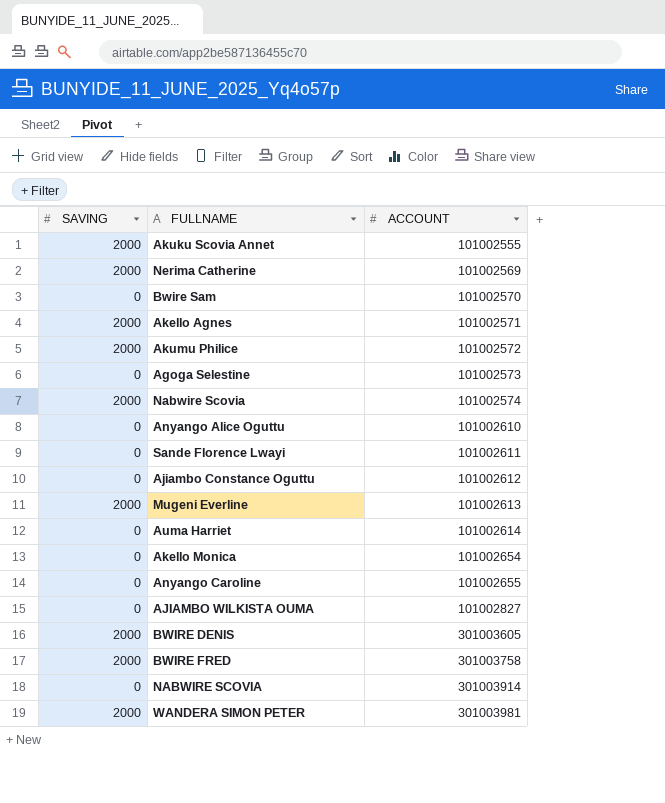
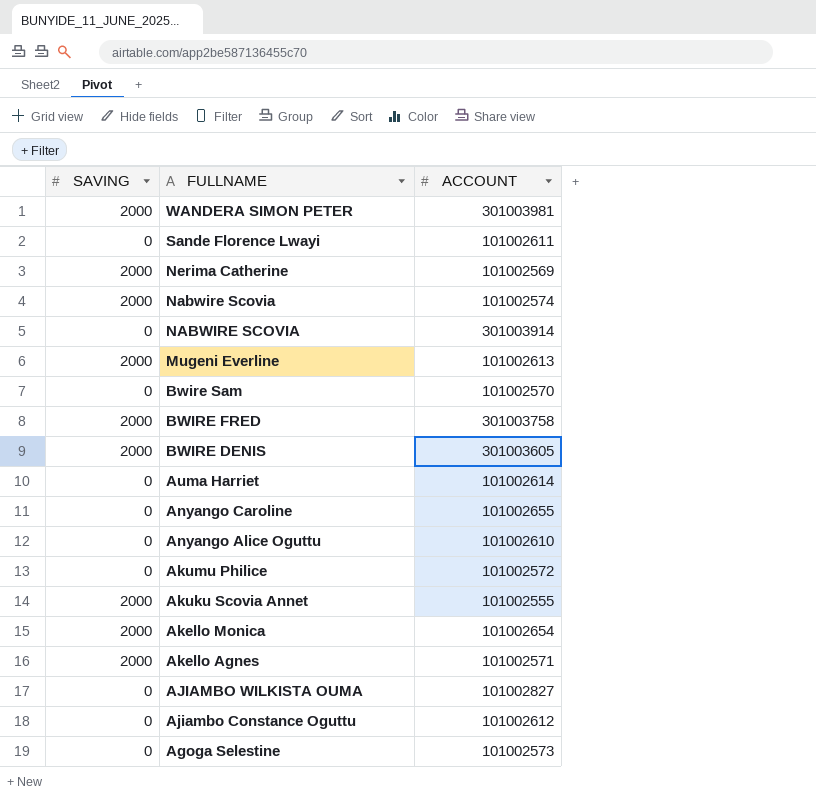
row order: ACCOUNT ascending -> FULLNAME descending
Akumu Philice | SAVING: 2000 -> 0
Akello Monica | SAVING: 0 -> 2000

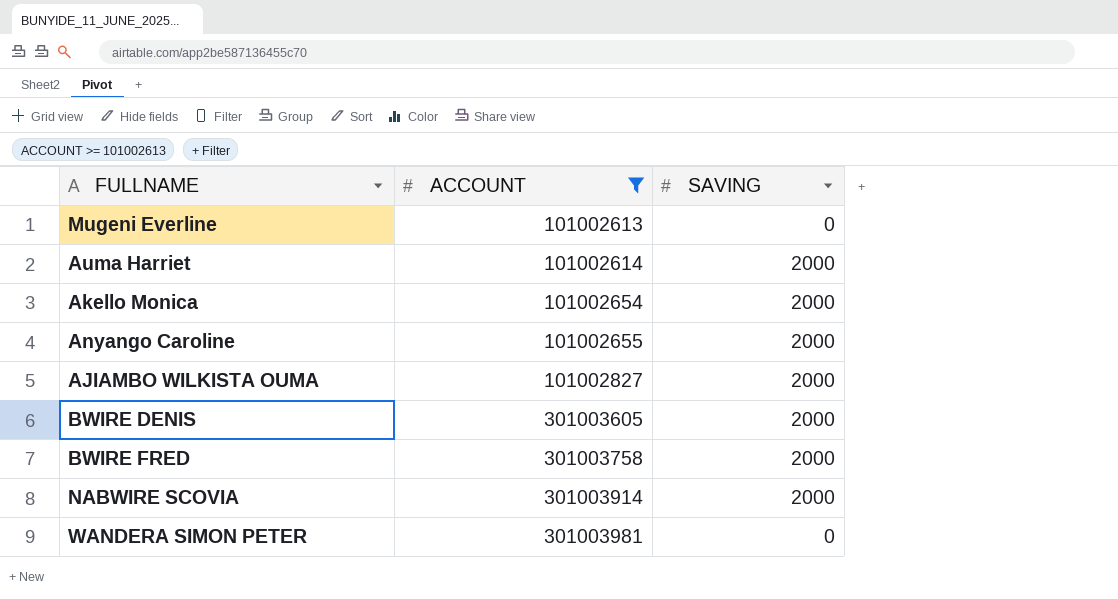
filter: none -> ACCOUNT >= 101002613
row order: FULLNAME descending -> ACCOUNT ascending
column SAVING | position: 1 -> 3
Mugeni Everline | SAVING: 2000 -> 0
Auma Harriet | SAVING: 0 -> 2000
Anyango Caroline | SAVING: 0 -> 2000
AJIAMBO WILKISTA OUMA | SAVING: 0 -> 2000
NABWIRE SCOVIA | SAVING: 0 -> 2000
WANDERA SIMON PETER | SAVING: 2000 -> 0

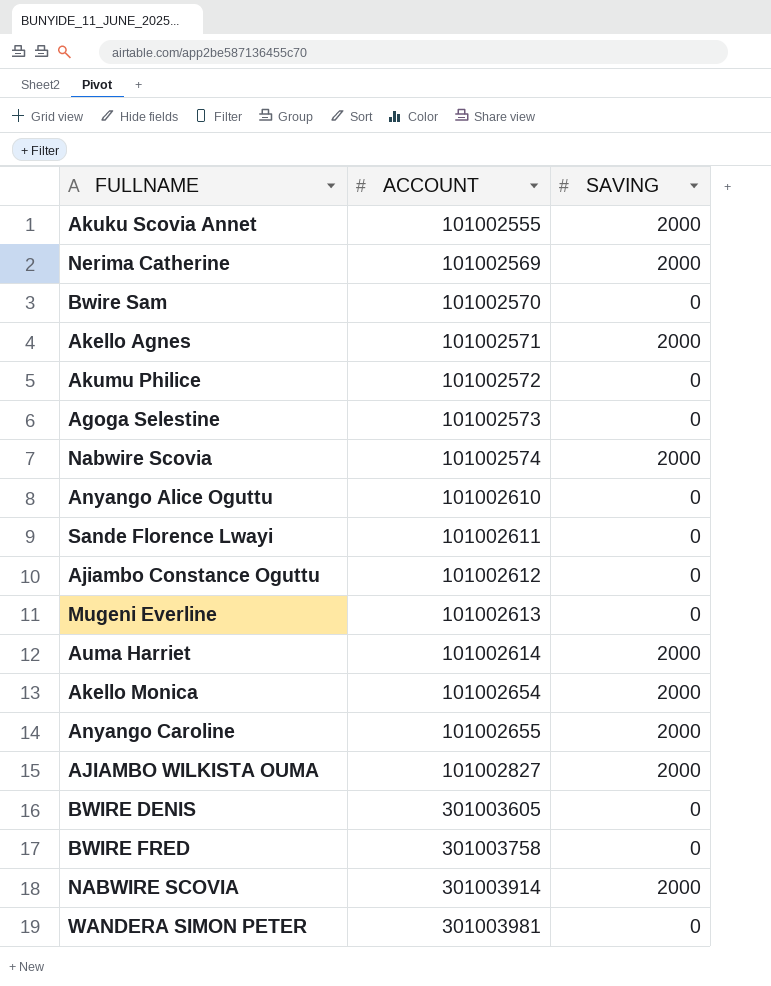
filter: ACCOUNT >= 101002613 -> none
BWIRE DENIS | SAVING: 2000 -> 0
BWIRE FRED | SAVING: 2000 -> 0

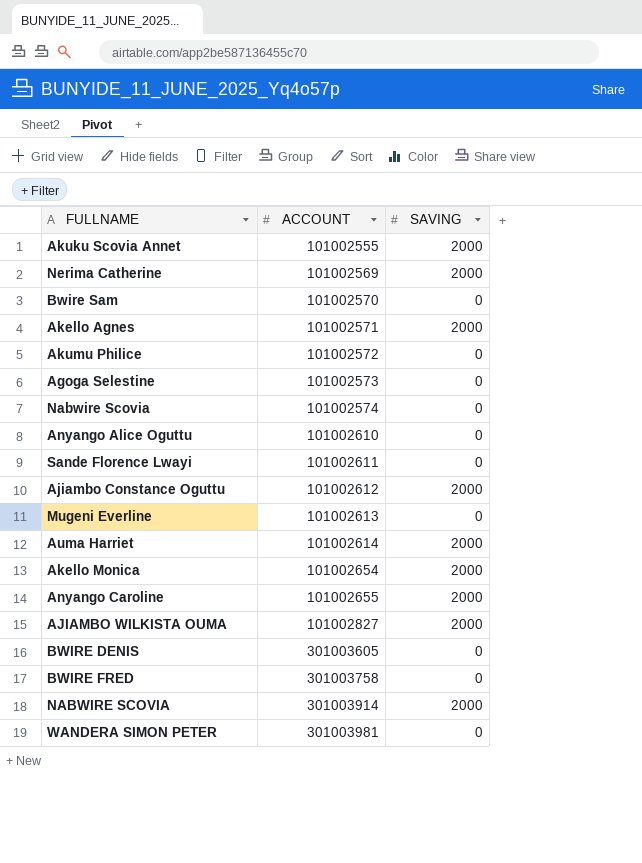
Nabwire Scovia | SAVING: 2000 -> 0
Ajiambo Constance Oguttu | SAVING: 0 -> 2000

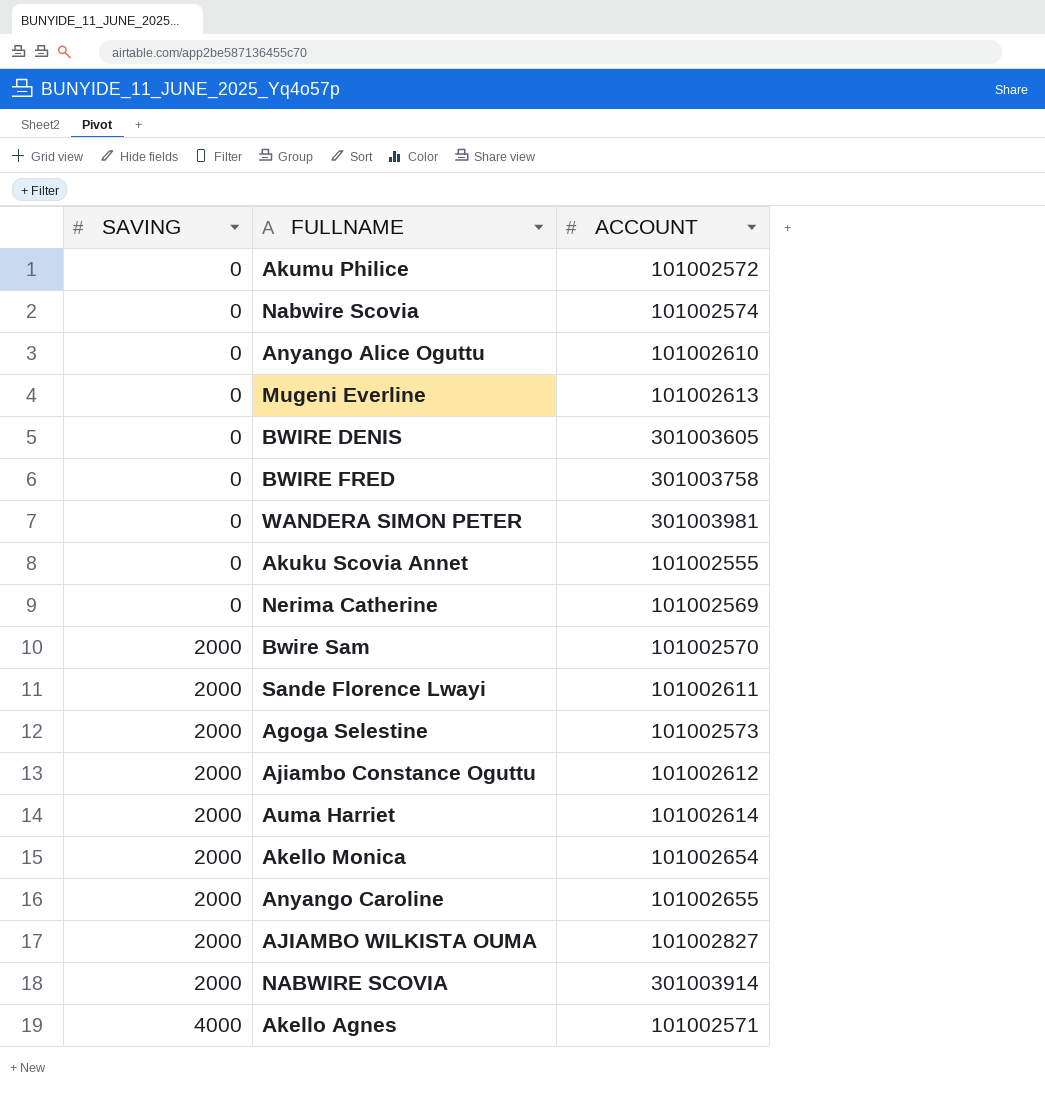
row order: ACCOUNT ascending -> SAVING ascending
column SAVING | position: 3 -> 1
Akuku Scovia Annet | SAVING: 2000 -> 0
Nerima Catherine | SAVING: 2000 -> 0
Bwire Sam | SAVING: 0 -> 2000
Sande Florence Lwayi | SAVING: 0 -> 2000
Agoga Selestine | SAVING: 0 -> 2000
Akello Agnes | SAVING: 2000 -> 4000

